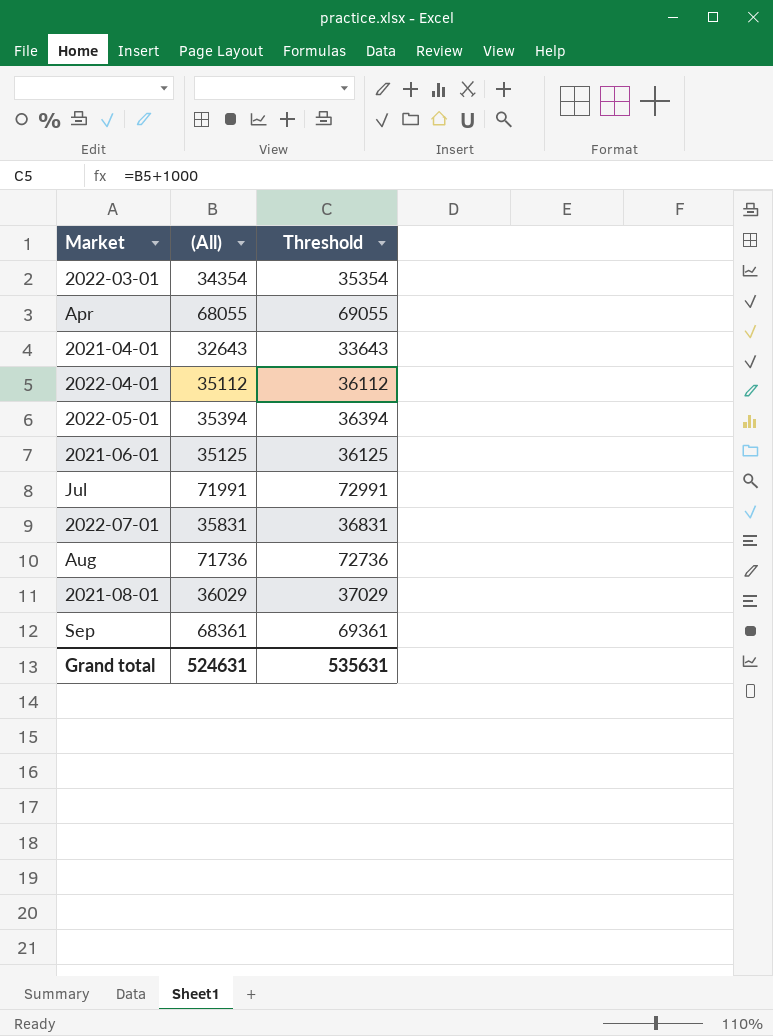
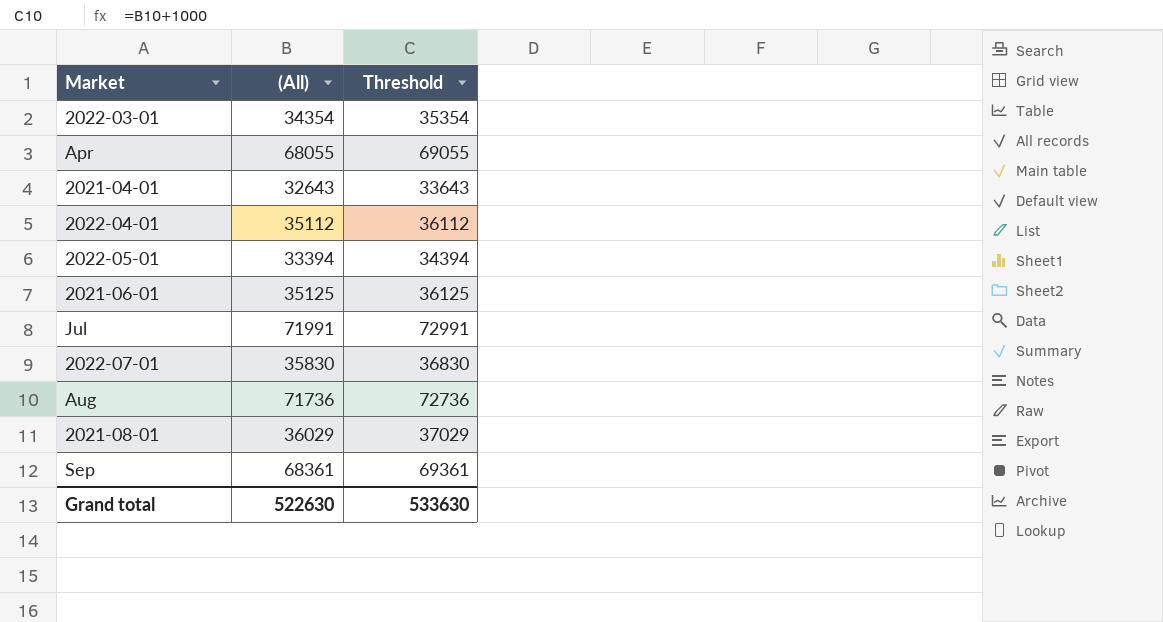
2022-05-01 | (All): 35394 -> 33394
2022-05-01 | Threshold: 36394 -> 34394
2022-07-01 | (All): 35831 -> 35830
2022-07-01 | Threshold: 36831 -> 36830
Grand total | (All): 524631 -> 522630
Grand total | Threshold: 535631 -> 533630

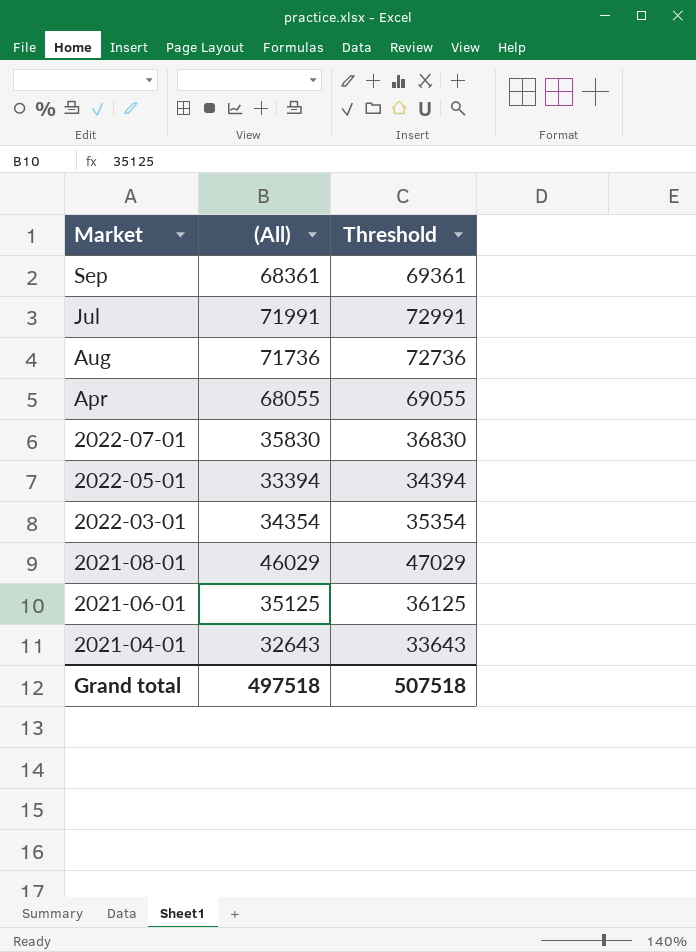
row order: none -> Market descending
row 2022-04-01: 35112 | 36112 -> none
2021-08-01 | (All): 36029 -> 46029
2021-08-01 | Threshold: 37029 -> 47029
Grand total | (All): 522630 -> 497518
Grand total | Threshold: 533630 -> 507518

